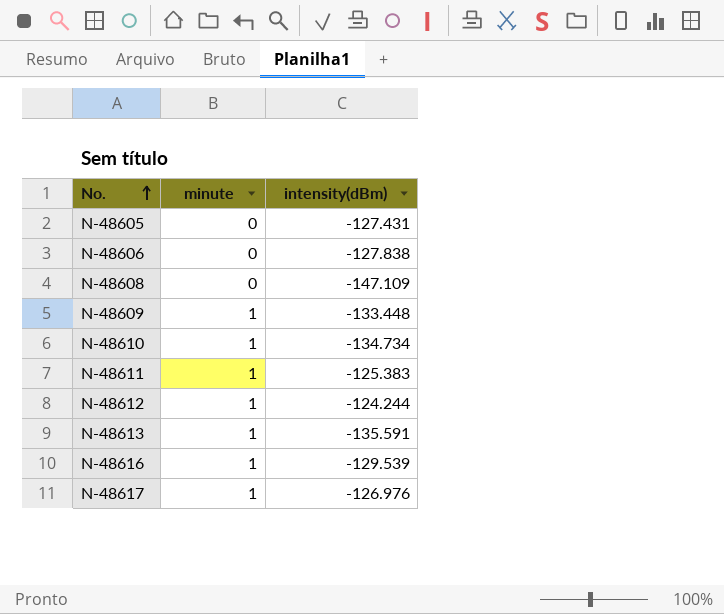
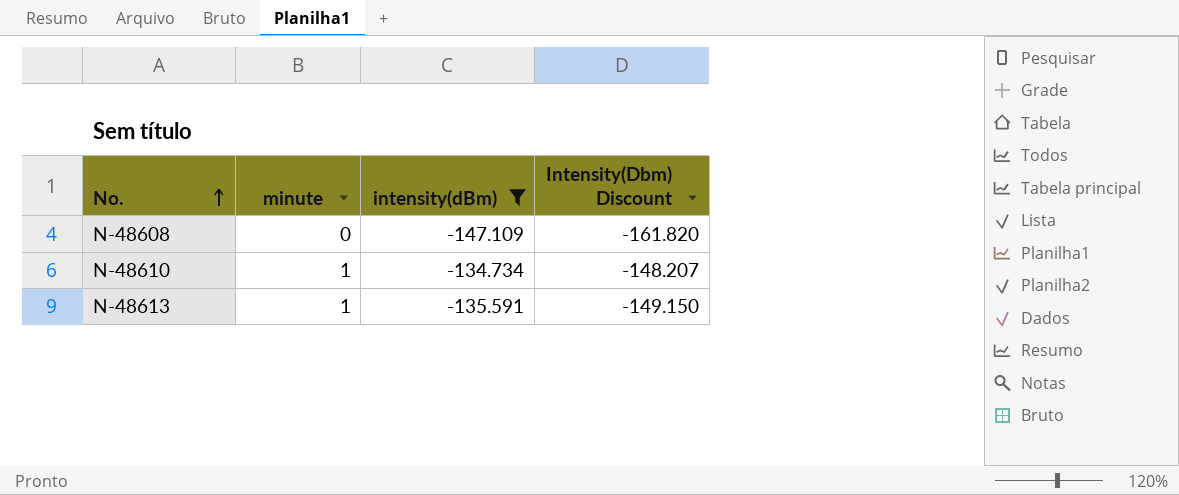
filter: none -> intensity(dBm) <= -134.734
column Intensity(Dbm) Discount | formula: none -> [intensity(dBm)] * 1.1

